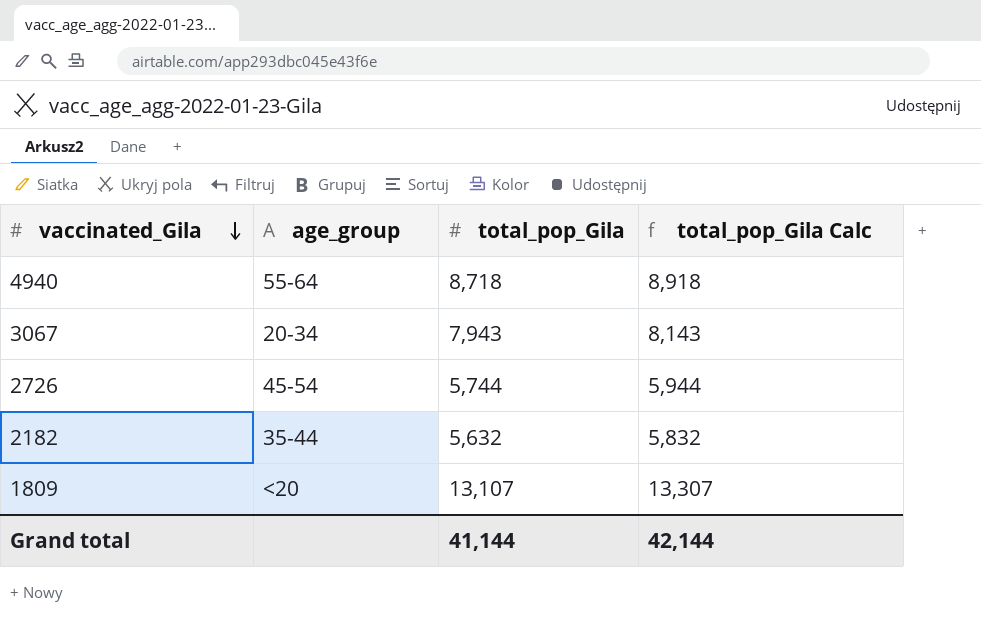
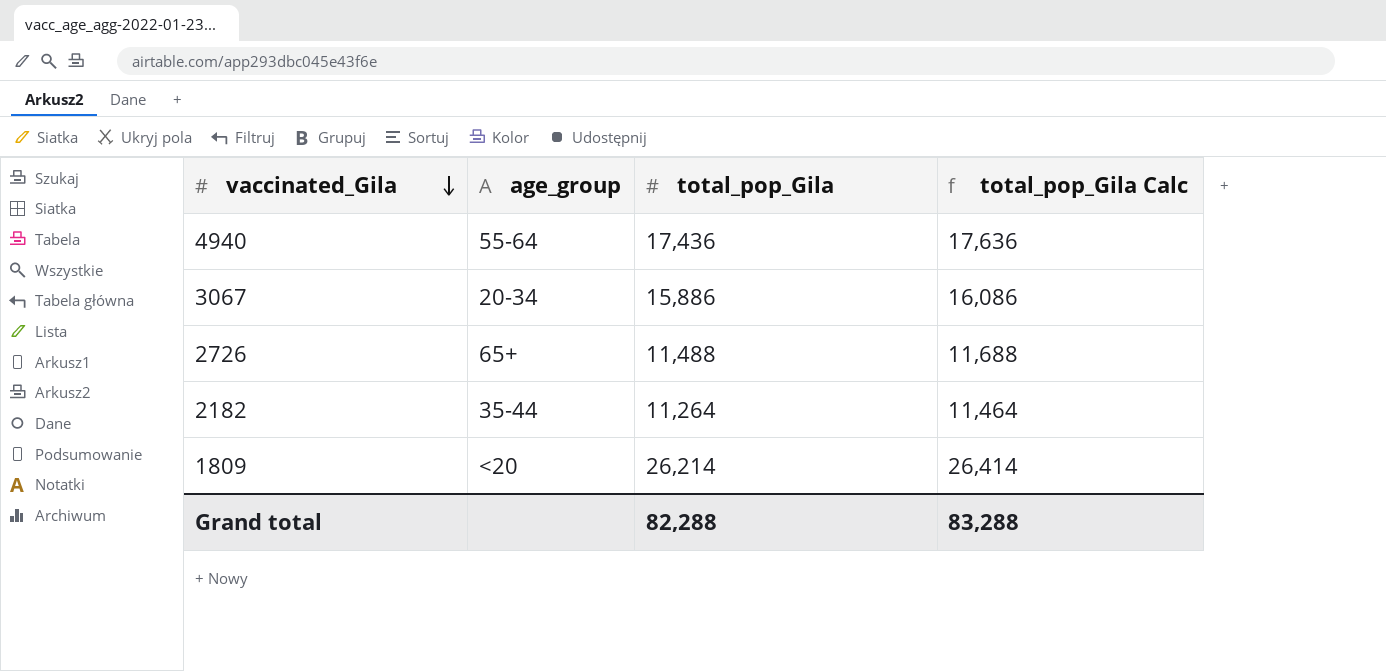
4940 | total_pop_Gila: 8,718 -> 17,436
4940 | total_pop_Gila Calc: 8,918 -> 17,636
3067 | total_pop_Gila: 7,943 -> 15,886
3067 | total_pop_Gila Calc: 8,143 -> 16,086
2726 | age_group: 45-54 -> 65+
2726 | total_pop_Gila: 5,744 -> 11,488
2726 | total_pop_Gila Calc: 5,944 -> 11,688
2182 | total_pop_Gila: 5,632 -> 11,264
2182 | total_pop_Gila Calc: 5,832 -> 11,464
1809 | total_pop_Gila: 13,107 -> 26,214
1809 | total_pop_Gila Calc: 13,307 -> 26,414
Grand total | total_pop_Gila: 41,144 -> 82,288
Grand total | total_pop_Gila Calc: 42,144 -> 83,288

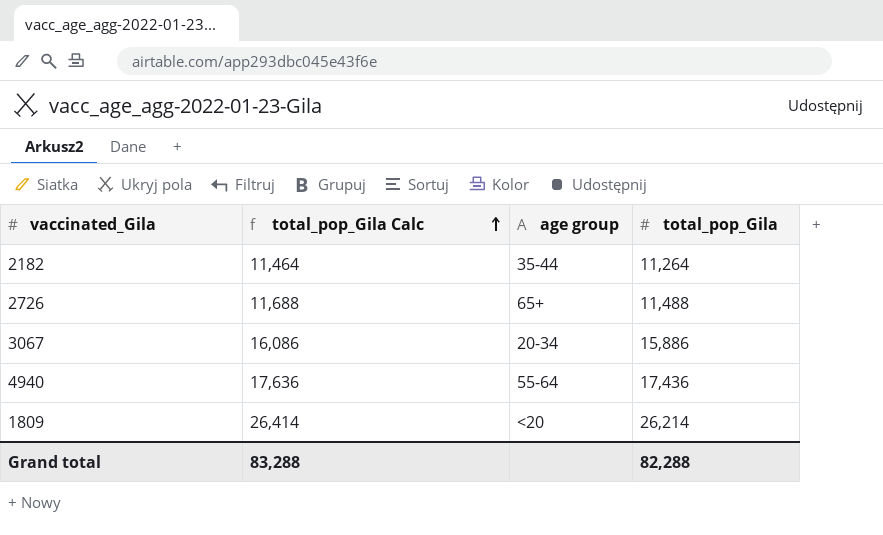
row order: vaccinated_Gila descending -> total_pop_Gila Calc ascending
column total_pop_Gila Calc | position: 4 -> 2
column name: age_group -> age group

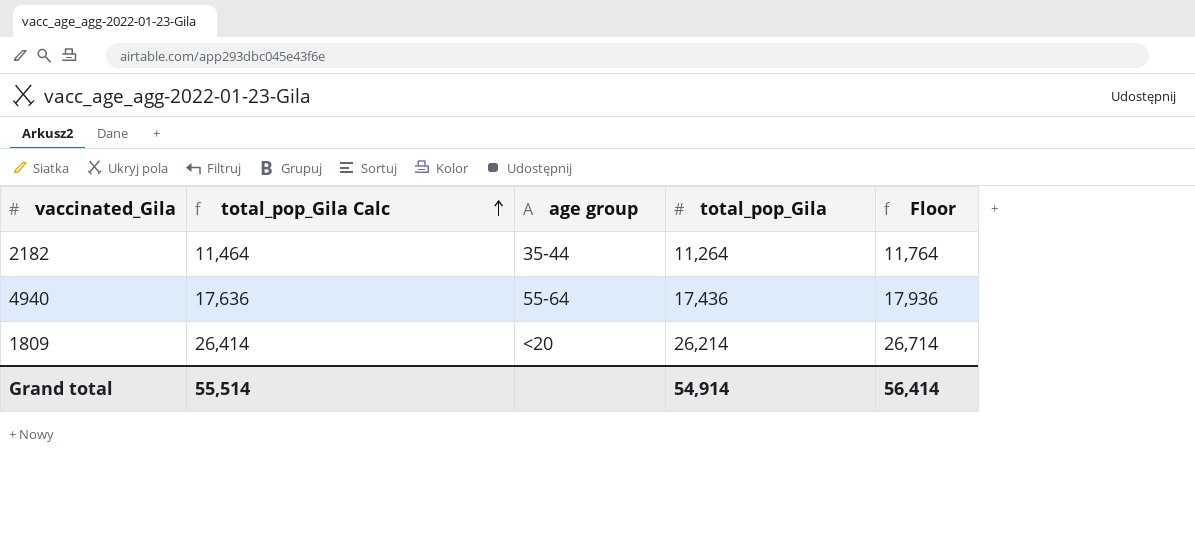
column Floor | formula: none -> [total_pop_Gila] + 500
row 2726: 11,688 | 65+ | 11,488 -> none
row 3067: 16,086 | 20-34 | 15,886 -> none
Grand total | total_pop_Gila Calc: 83,288 -> 55,514
Grand total | total_pop_Gila: 82,288 -> 54,914

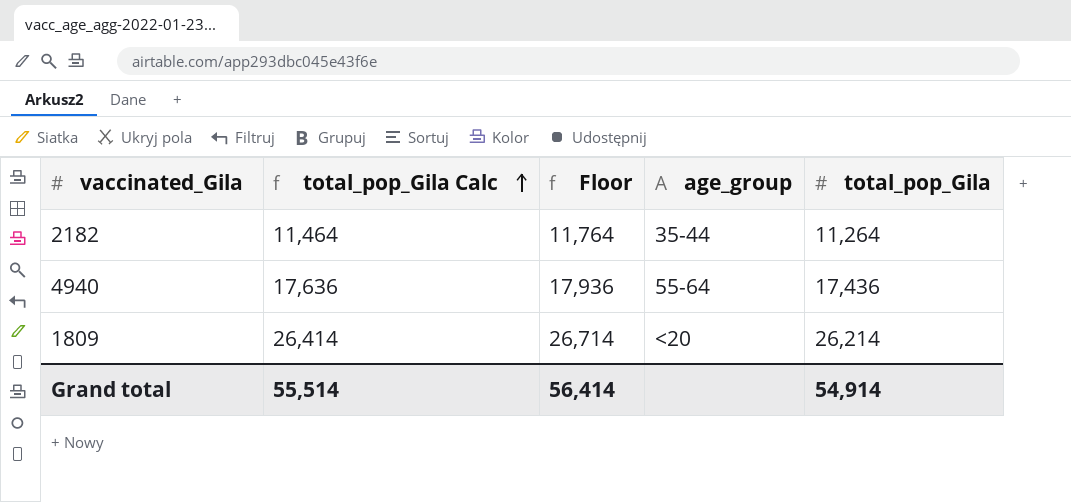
column Floor | position: 5 -> 3
column name: age group -> age_group

